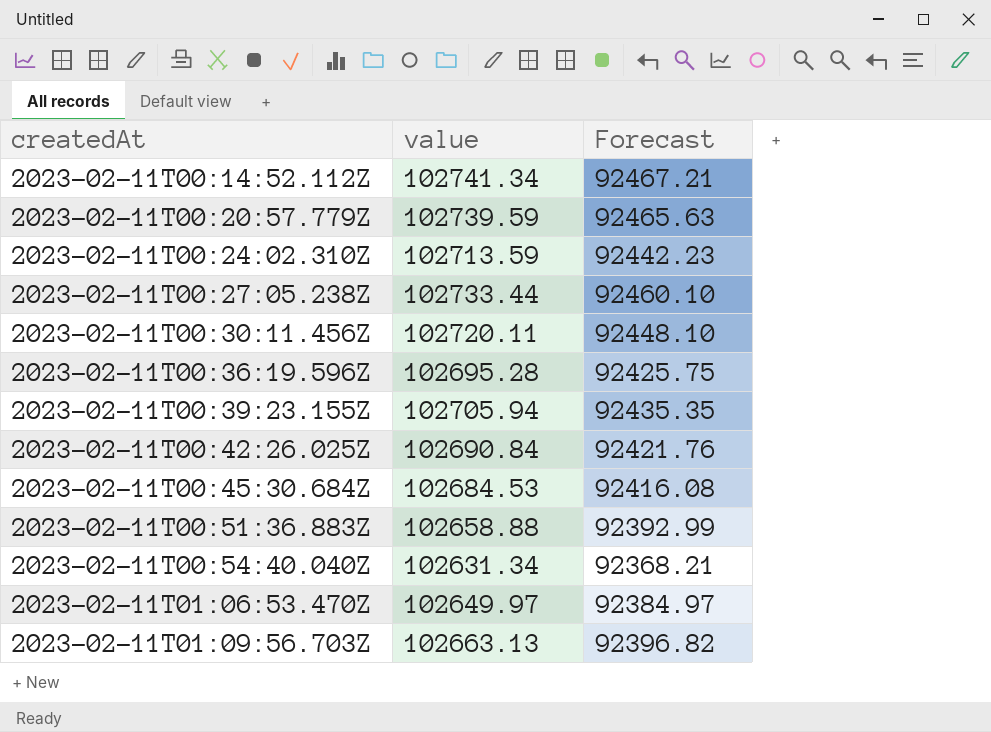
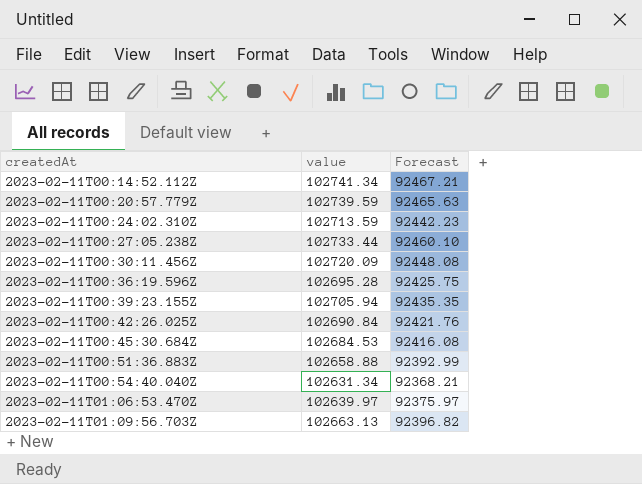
2023-02-11T00:30:11.456Z | value: 102720.11 -> 102720.09
2023-02-11T00:30:11.456Z | Forecast: 92448.10 -> 92448.08
2023-02-11T01:06:53.470Z | value: 102649.97 -> 102639.97
2023-02-11T01:06:53.470Z | Forecast: 92384.97 -> 92375.97

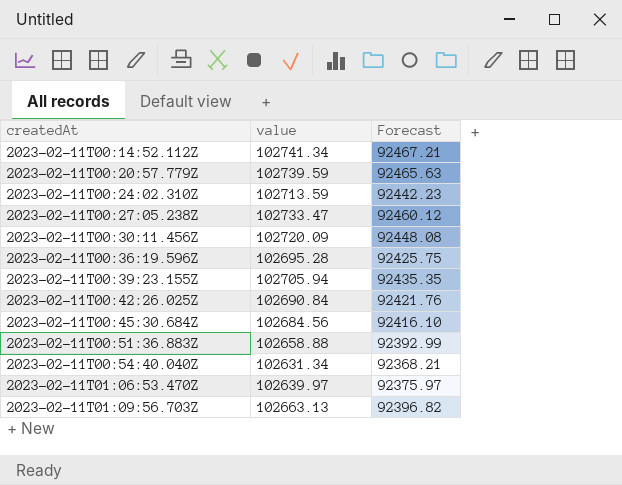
2023-02-11T00:27:05.238Z | value: 102733.44 -> 102733.47
2023-02-11T00:27:05.238Z | Forecast: 92460.10 -> 92460.12
2023-02-11T00:45:30.684Z | value: 102684.53 -> 102684.56
2023-02-11T00:45:30.684Z | Forecast: 92416.08 -> 92416.10

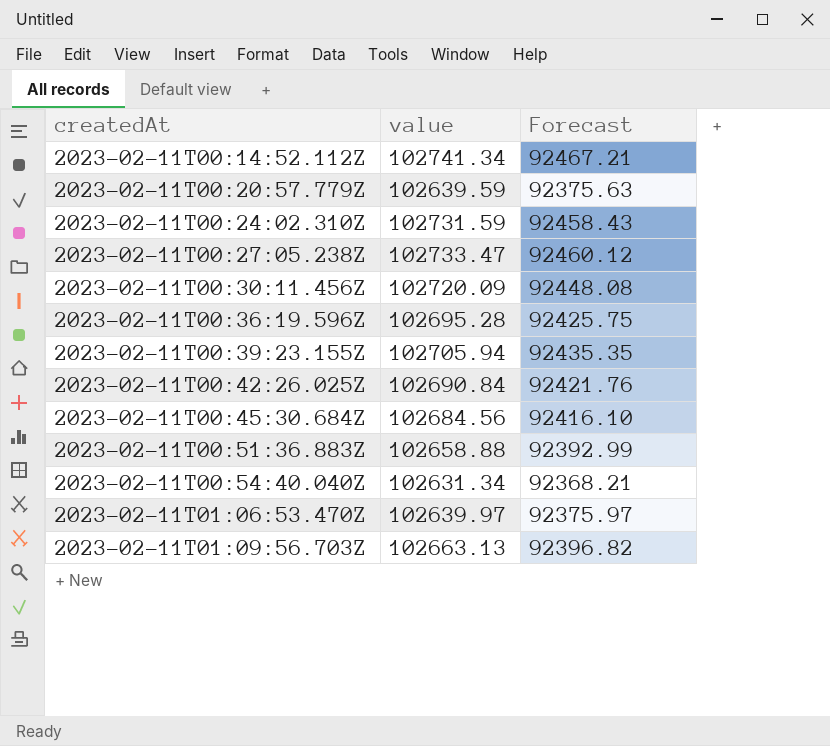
2023-02-11T00:20:57.779Z | value: 102739.59 -> 102639.59
2023-02-11T00:20:57.779Z | Forecast: 92465.63 -> 92375.63
2023-02-11T00:24:02.310Z | value: 102713.59 -> 102731.59
2023-02-11T00:24:02.310Z | Forecast: 92442.23 -> 92458.43

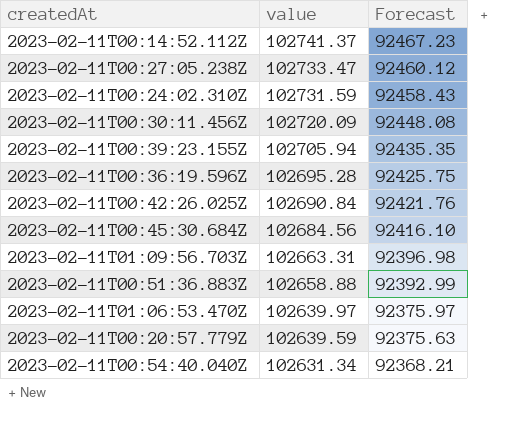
row order: createdAt ascending -> value descending
2023-02-11T00:14:52.112Z | value: 102741.34 -> 102741.37
2023-02-11T00:14:52.112Z | Forecast: 92467.21 -> 92467.23
2023-02-11T01:09:56.703Z | value: 102663.13 -> 102663.31
2023-02-11T01:09:56.703Z | Forecast: 92396.82 -> 92396.98

